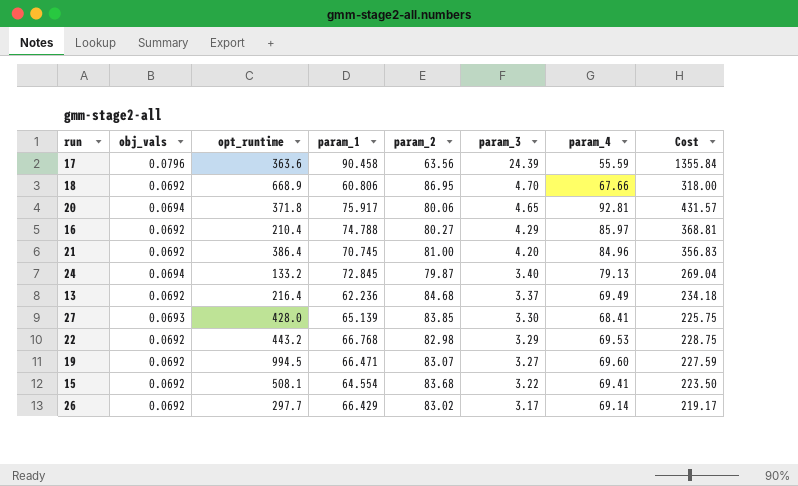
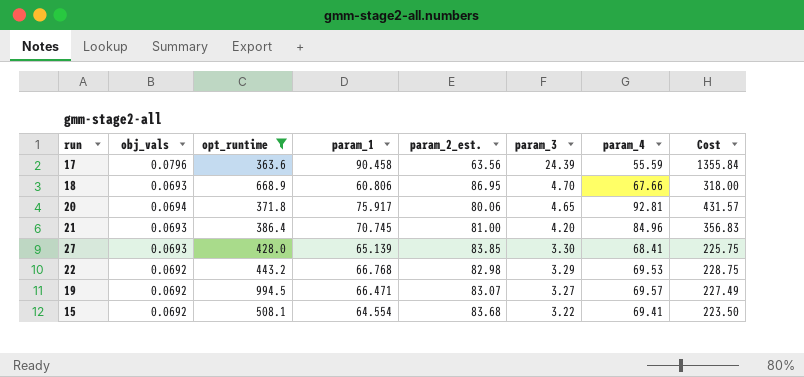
filter: none -> opt_runtime >= 363.6
column name: param_2 -> param_2_est.
18 | obj_vals: 0.0692 -> 0.0693
21 | obj_vals: 0.0692 -> 0.0693
19 | param_4: 69.60 -> 69.57
19 | Cost: 227.59 -> 227.49

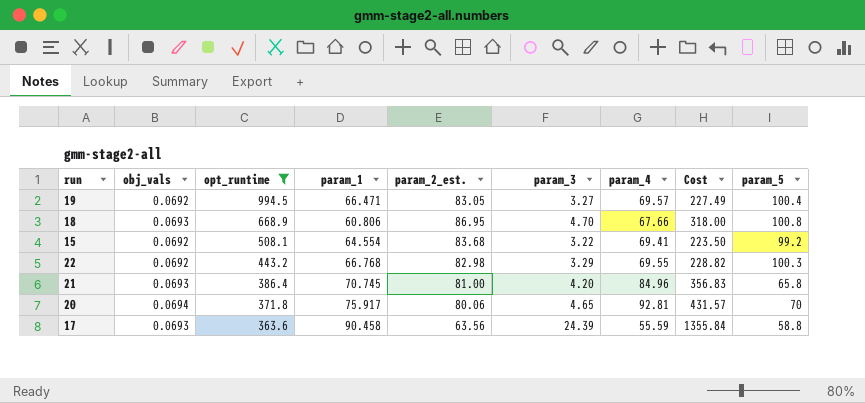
row order: param_3 descending -> opt_runtime descending
column param_5 | position: none -> 9
row 27: 0.0693 | 428.0 | 65.139 | 83.85 | 3.30 | 68.41 | 225.75 -> none
19 | param_2_est.: 83.07 -> 83.05
22 | param_4: 69.53 -> 69.55
22 | Cost: 228.75 -> 228.82
17 | obj_vals: 0.0796 -> 0.0693

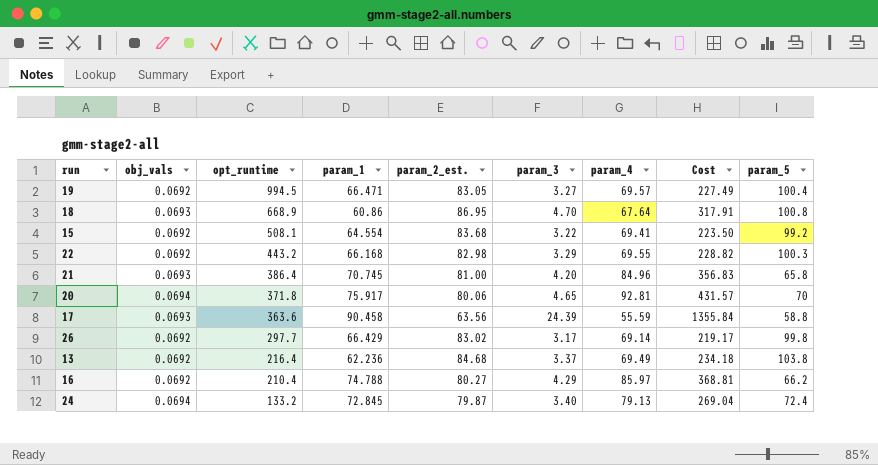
filter: opt_runtime >= 363.6 -> none
18 | param_1: 60.806 -> 60.86
18 | param_4: 67.66 -> 67.64
18 | Cost: 318.00 -> 317.91
22 | param_1: 66.768 -> 66.168

